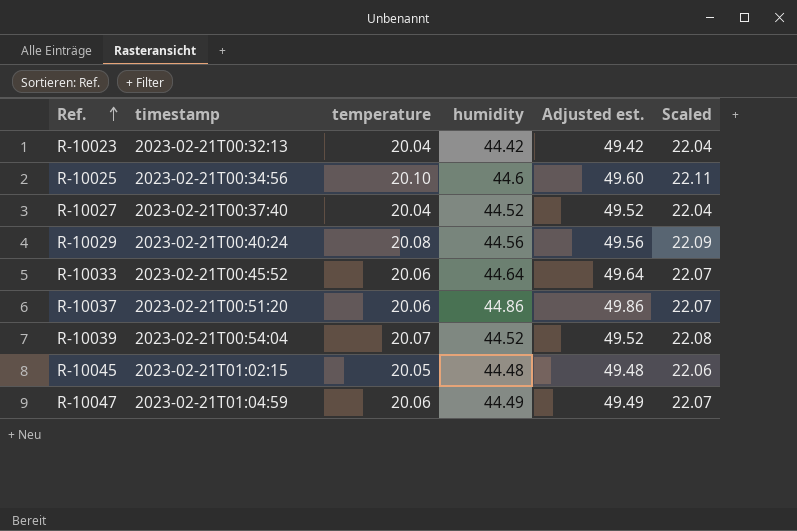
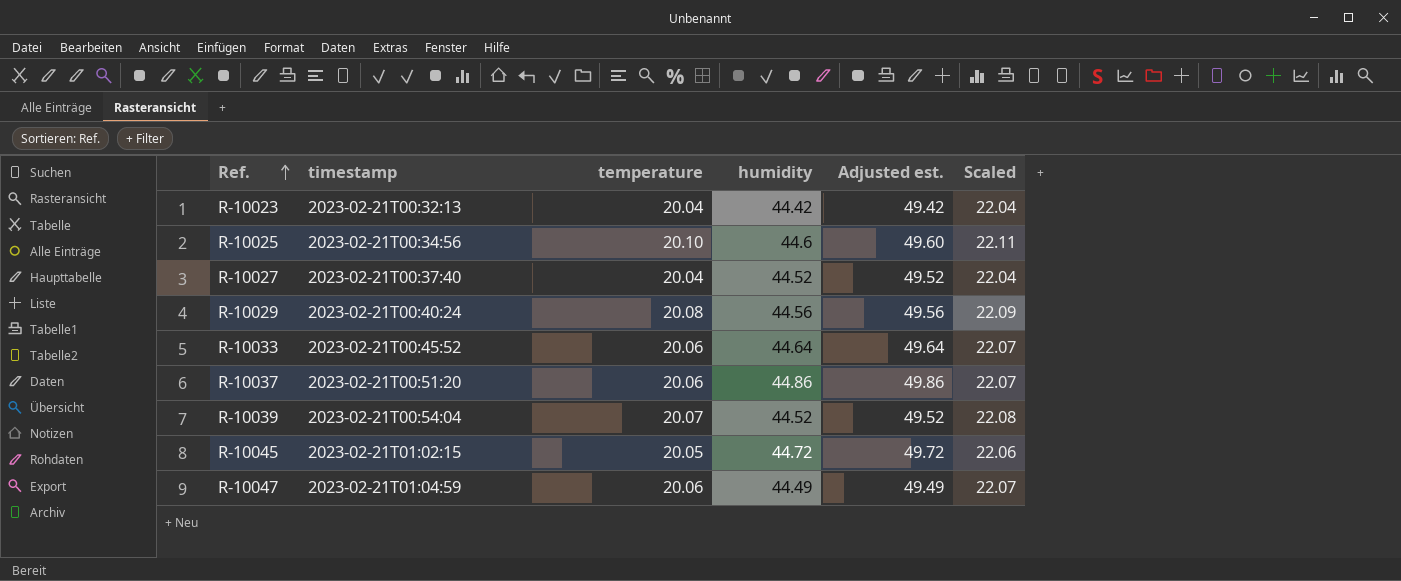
R-10045 | humidity: 44.48 -> 44.72
R-10045 | Adjusted est.: 49.48 -> 49.72

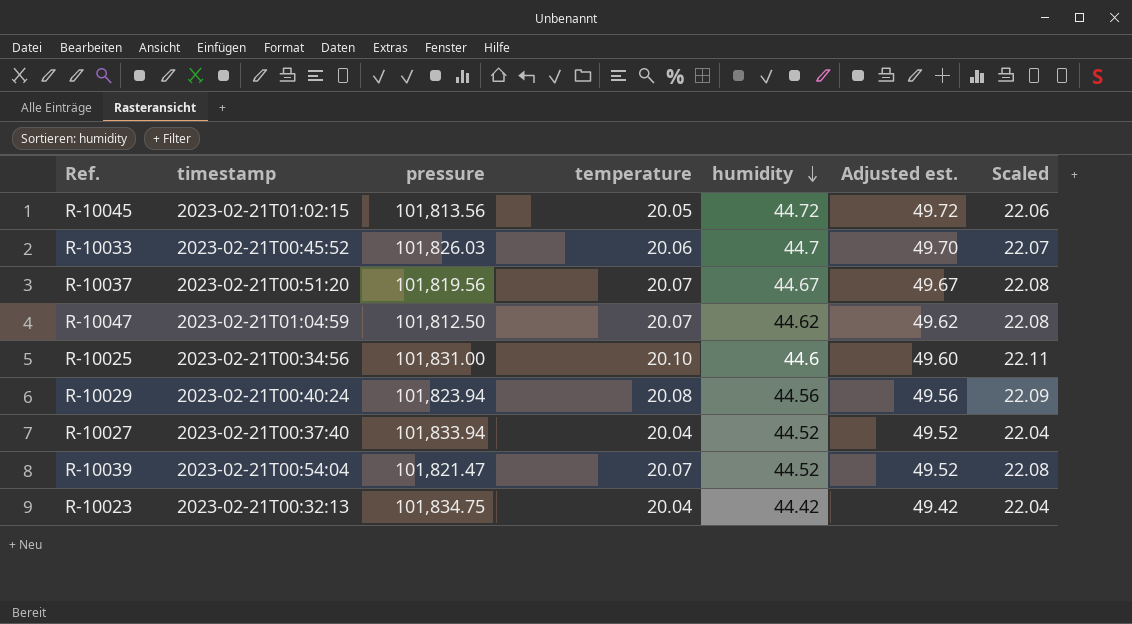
row order: Ref. ascending -> humidity descending
column pressure | position: none -> 3
R-10033 | humidity: 44.64 -> 44.7
R-10033 | Adjusted est.: 49.64 -> 49.70
R-10037 | temperature: 20.06 -> 20.07
R-10037 | humidity: 44.86 -> 44.67
R-10037 | Adjusted est.: 49.86 -> 49.67
R-10037 | Scaled: 22.07 -> 22.08
R-10047 | temperature: 20.06 -> 20.07
R-10047 | humidity: 44.49 -> 44.62
R-10047 | Adjusted est.: 49.49 -> 49.62
R-10047 | Scaled: 22.07 -> 22.08

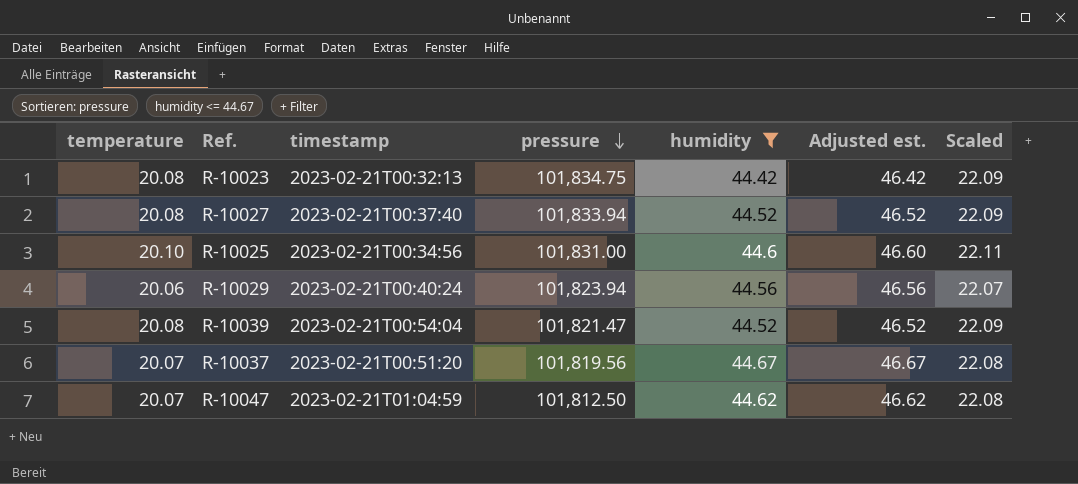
filter: none -> humidity <= 44.67
row order: humidity descending -> pressure descending
column temperature | position: 4 -> 1
column Adjusted est. | formula: [humidity] + 5 -> [humidity] + 2
R-10023 | temperature: 20.04 -> 20.08
R-10023 | Scaled: 22.04 -> 22.09
R-10027 | temperature: 20.04 -> 20.08
R-10027 | Scaled: 22.04 -> 22.09
R-10029 | temperature: 20.08 -> 20.06
R-10029 | Scaled: 22.09 -> 22.07
R-10039 | temperature: 20.07 -> 20.08
R-10039 | Scaled: 22.08 -> 22.09

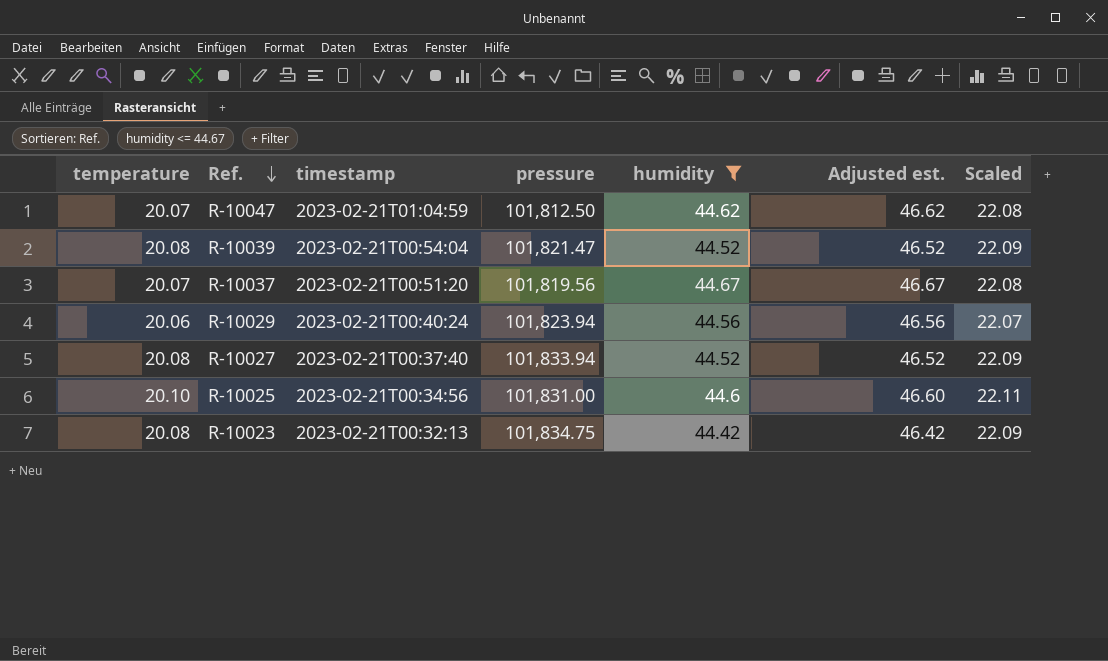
row order: pressure descending -> Ref. descending

